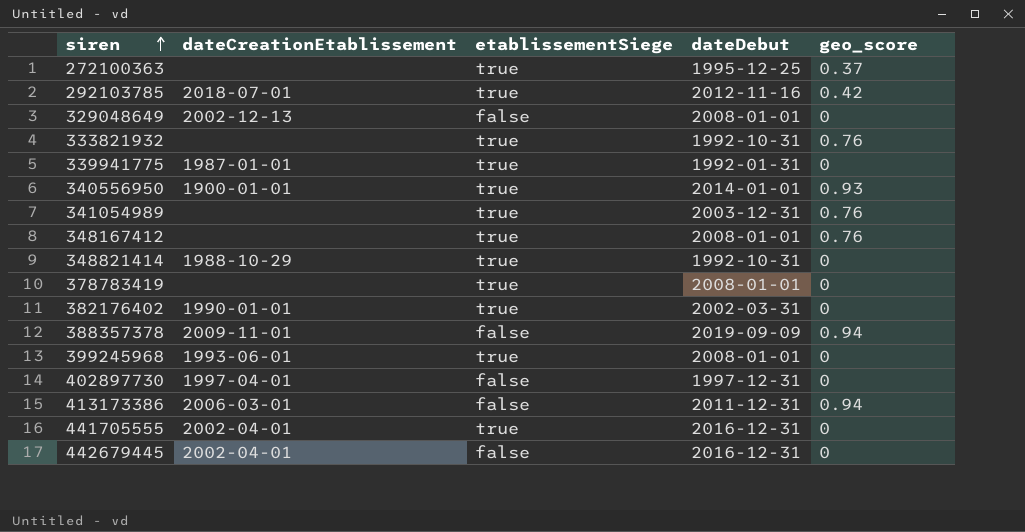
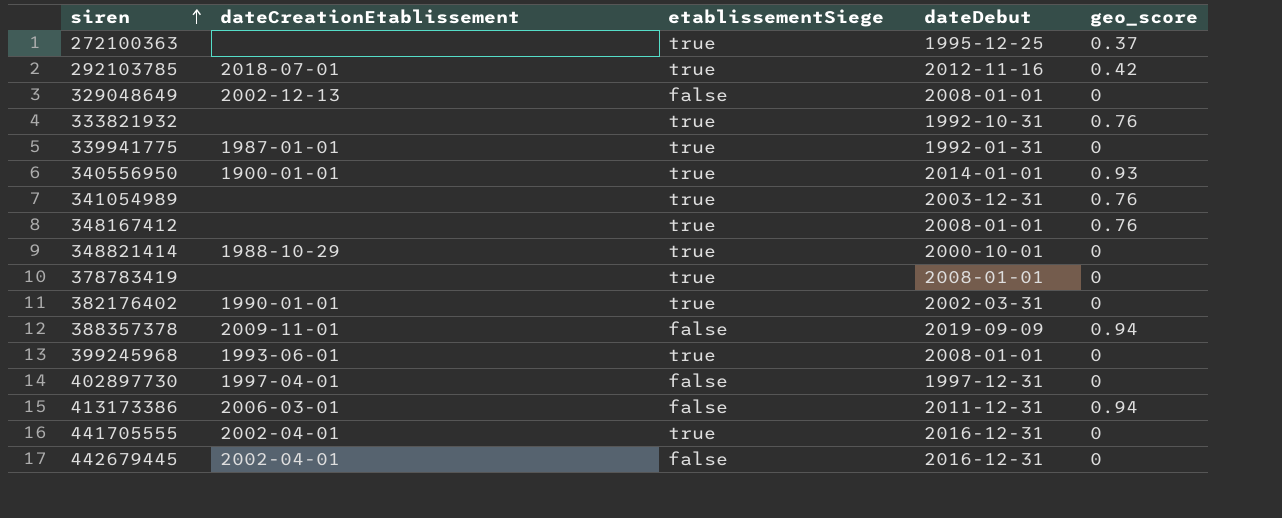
348821414 | dateDebut: 1992-10-31 -> 2000-10-01

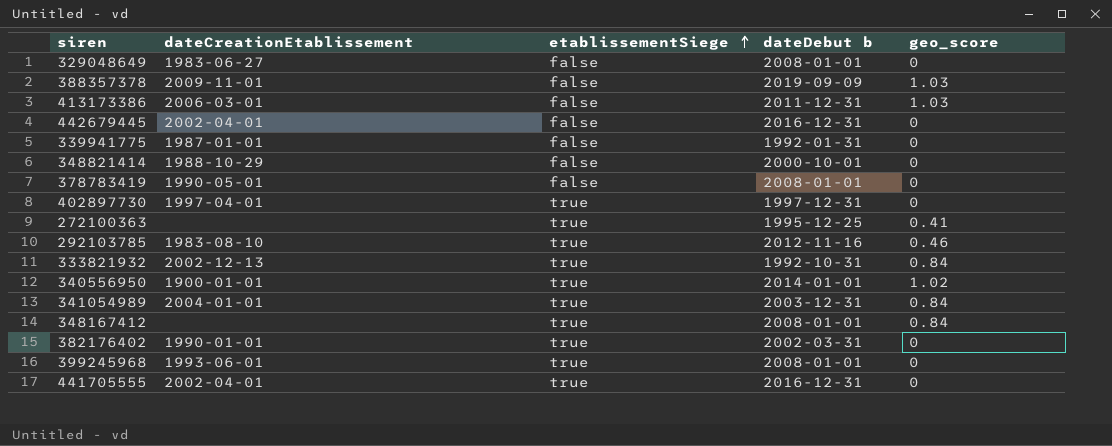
row order: siren ascending -> etablissementSiege ascending
column name: dateDebut -> dateDebut b
329048649 | dateCreationEtablissement: 2002-12-13 -> 1983-06-27
388357378 | geo_score: 0.94 -> 1.03
413173386 | geo_score: 0.94 -> 1.03
339941775 | etablissementSiege: true -> false
348821414 | etablissementSiege: true -> false
378783419 | dateCreationEtablissement: none -> 1990-05-01
378783419 | etablissementSiege: true -> false
402897730 | etablissementSiege: false -> true
272100363 | geo_score: 0.37 -> 0.41
292103785 | dateCreationEtablissement: 2018-07-01 -> 1983-08-10
292103785 | geo_score: 0.42 -> 0.46
333821932 | dateCreationEtablissement: none -> 2002-12-13
333821932 | geo_score: 0.76 -> 0.84
340556950 | geo_score: 0.93 -> 1.02
341054989 | dateCreationEtablissement: none -> 2004-01-01
341054989 | geo_score: 0.76 -> 0.84
348167412 | geo_score: 0.76 -> 0.84

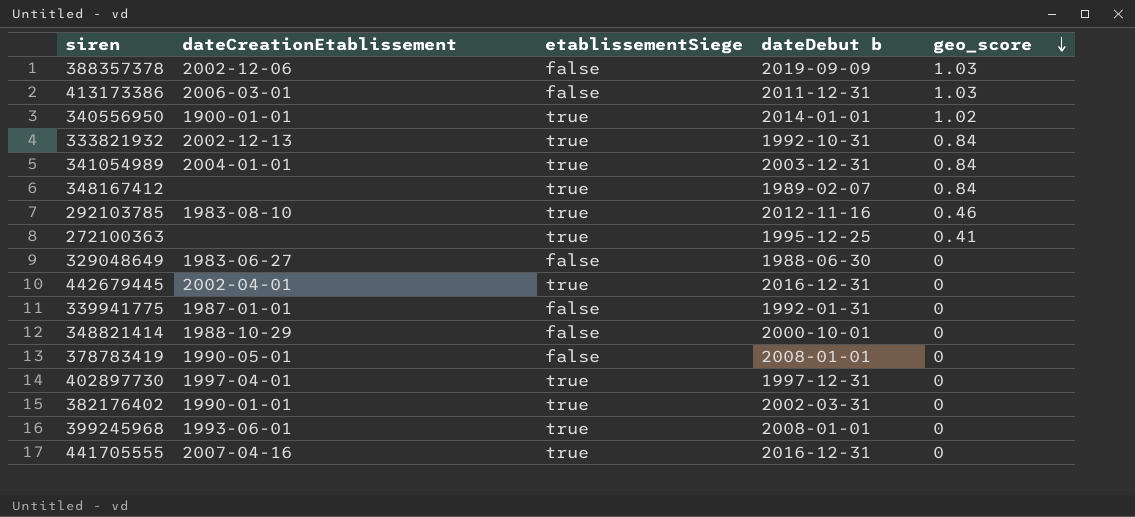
row order: etablissementSiege ascending -> geo_score descending
388357378 | dateCreationEtablissement: 2009-11-01 -> 2002-12-06
348167412 | dateDebut b: 2008-01-01 -> 1989-02-07
329048649 | dateDebut b: 2008-01-01 -> 1988-06-30
442679445 | etablissementSiege: false -> true
441705555 | dateCreationEtablissement: 2002-04-01 -> 2007-04-16

